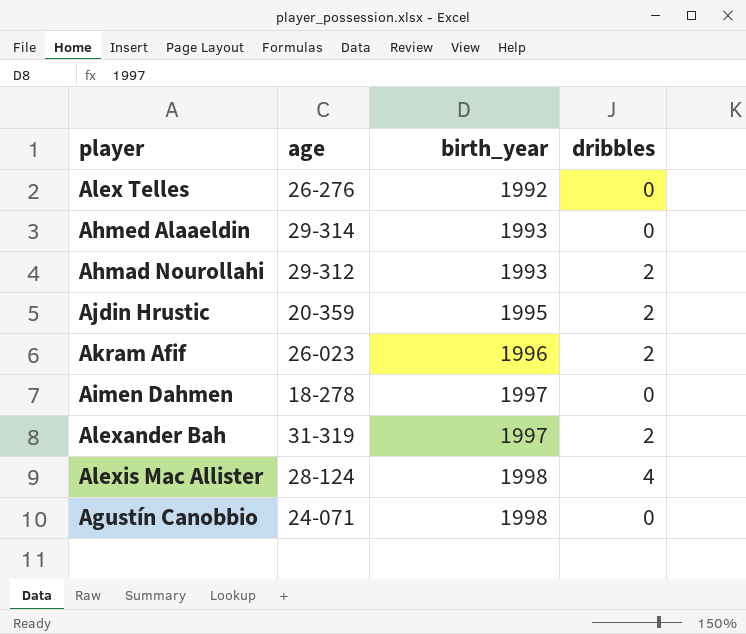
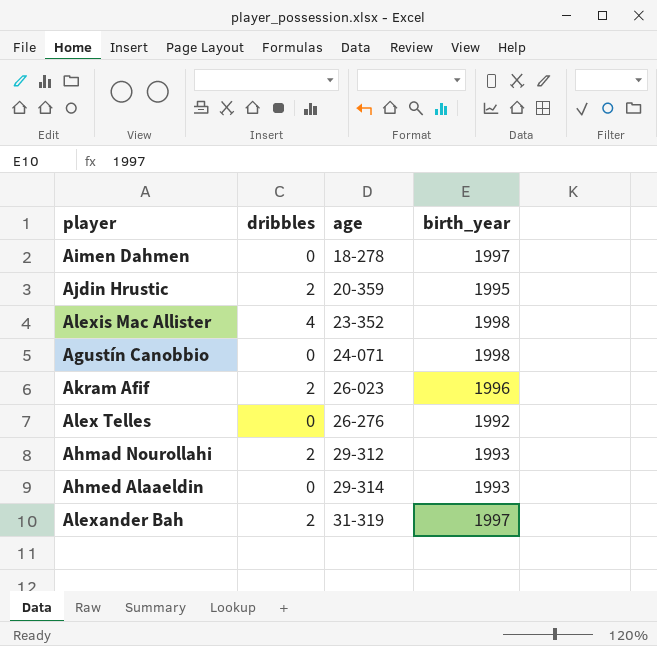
row order: birth_year ascending -> age ascending
column dribbles | position: 4 -> 2
Alexis Mac Allister | age: 28-124 -> 23-352

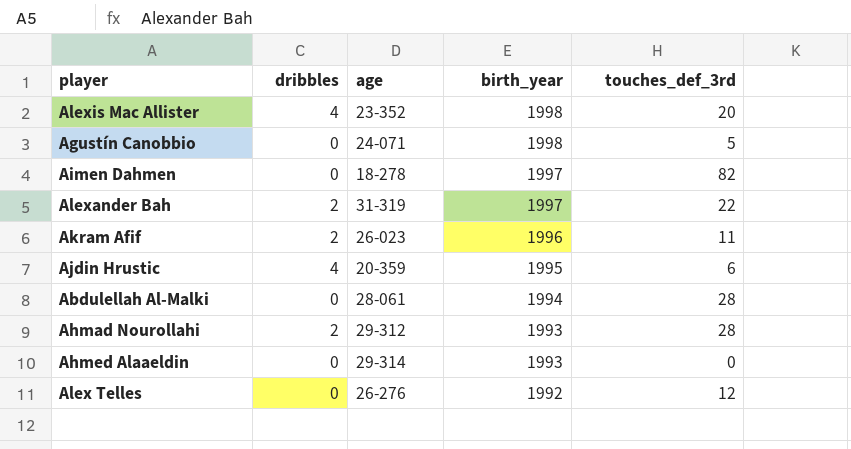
row order: age ascending -> birth_year descending
column touches_def_3rd | position: none -> 5
Ajdin Hrustic | dribbles: 2 -> 4
row Abdulellah Al-Malki: none -> 0 | 28-061 | 1994 | 28

